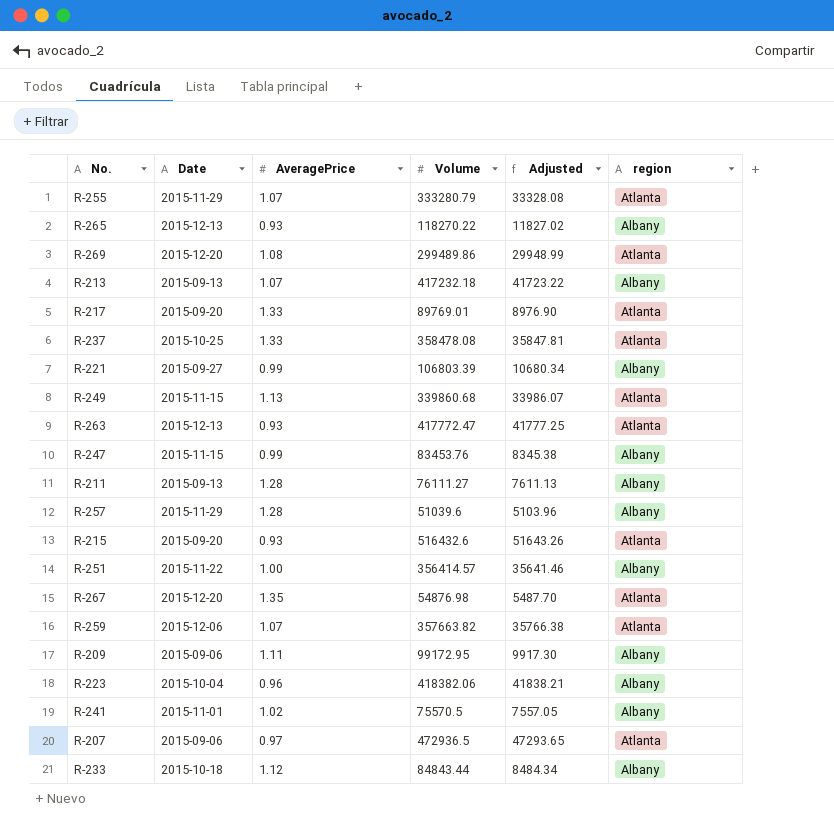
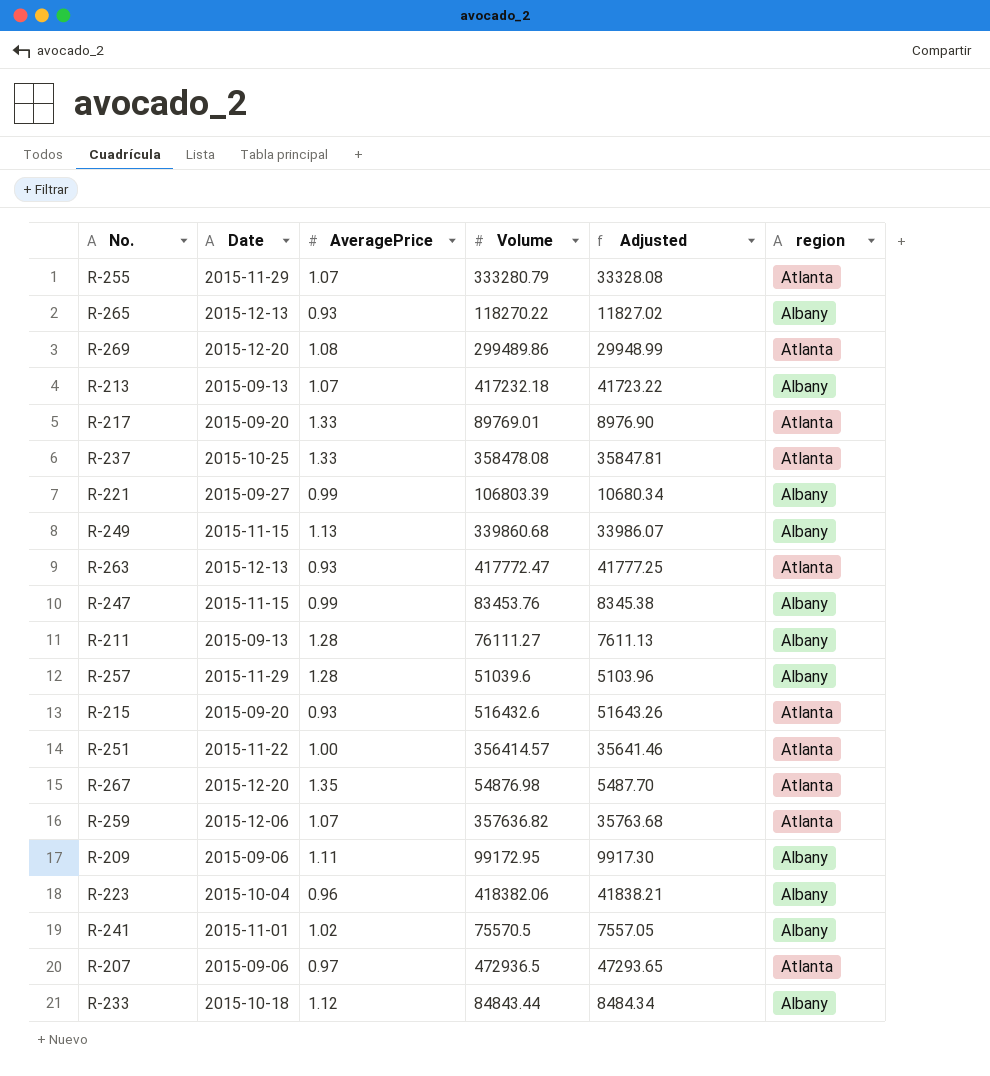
R-249 | region: Atlanta -> Albany
R-251 | region: Albany -> Atlanta
R-259 | Volume: 357663.82 -> 357636.82
R-259 | Adjusted: 35766.38 -> 35763.68

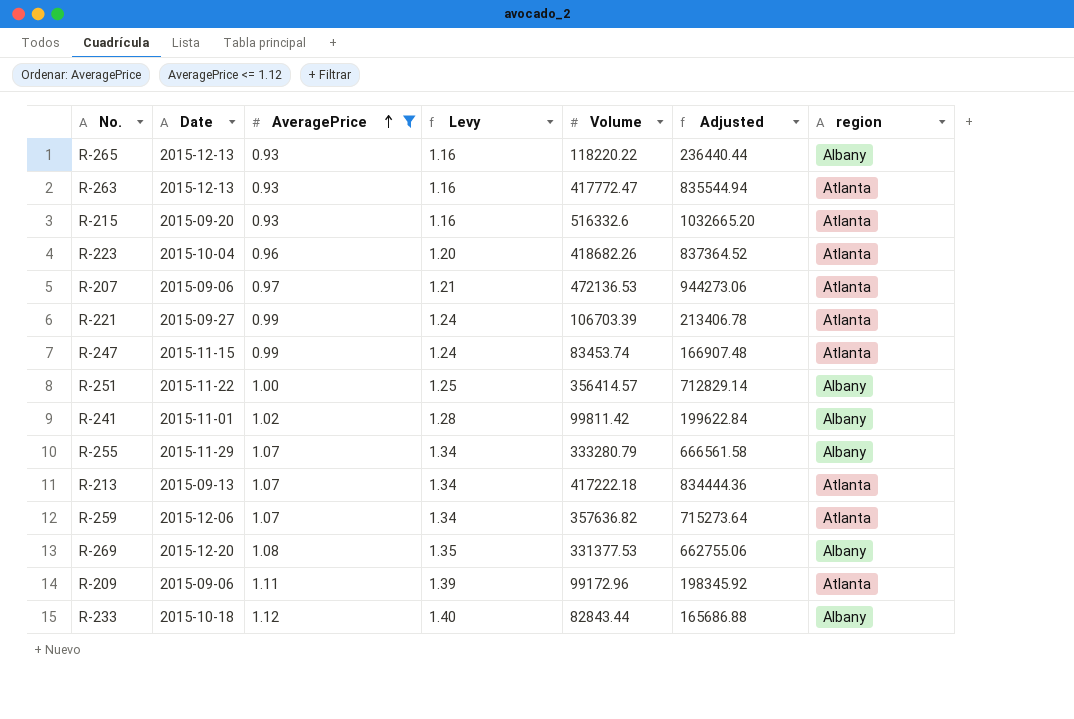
filter: none -> AveragePrice <= 1.12
row order: none -> AveragePrice ascending
column Levy | formula: none -> [AveragePrice] * 1.25
column Adjusted | formula: [Volume] * 0.1 -> [Volume] * 2
R-265 | Volume: 118270.22 -> 118220.22
R-215 | Volume: 516432.6 -> 516332.6
R-223 | Volume: 418382.06 -> 418682.26
R-223 | region: Albany -> Atlanta
R-207 | Volume: 472936.5 -> 472136.53
R-221 | Volume: 106803.39 -> 106703.39
R-221 | region: Albany -> Atlanta
R-247 | Volume: 83453.76 -> 83453.74
R-247 | region: Albany -> Atlanta
R-251 | region: Atlanta -> Albany
R-241 | Volume: 75570.5 -> 99811.42
R-255 | region: Atlanta -> Albany
R-213 | Volume: 417232.18 -> 417222.18
R-213 | region: Albany -> Atlanta
R-269 | Volume: 299489.86 -> 331377.53
R-269 | region: Atlanta -> Albany
R-209 | Volume: 99172.95 -> 99172.96
R-209 | region: Albany -> Atlanta
R-233 | Volume: 84843.44 -> 82843.44

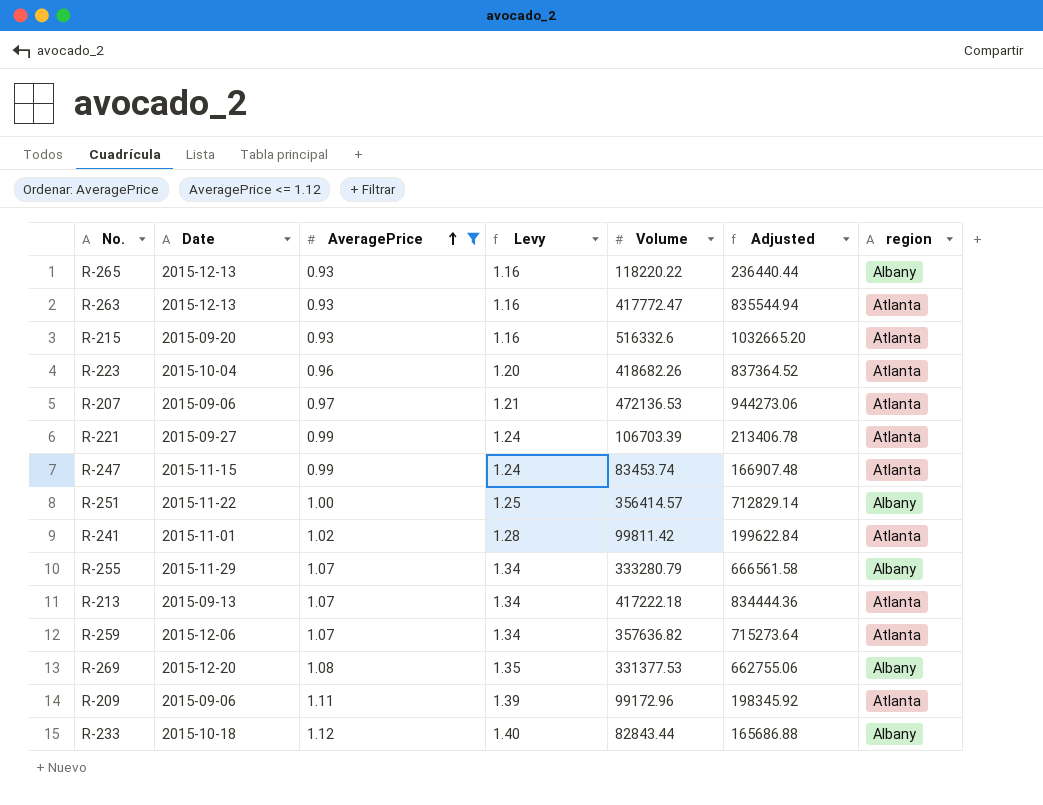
R-241 | region: Albany -> Atlanta

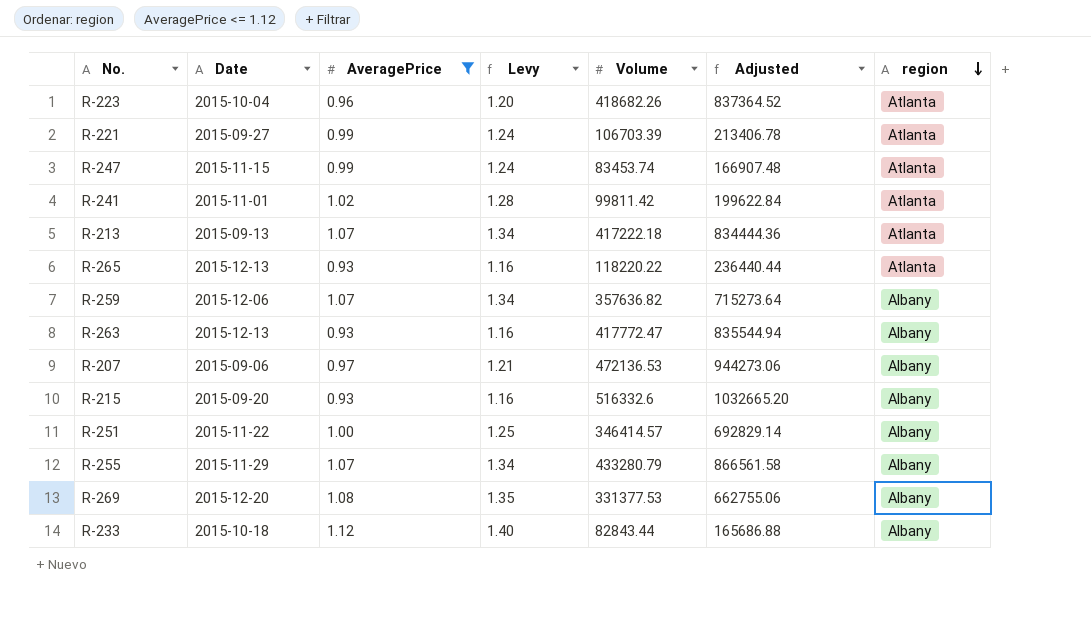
row order: AveragePrice ascending -> region descending
row R-209: 2015-09-06 | 1.11 | 1.39 | 99172.96 | 198345.92 | Atlanta -> none
R-265 | region: Albany -> Atlanta
R-259 | region: Atlanta -> Albany
R-263 | region: Atlanta -> Albany
R-207 | region: Atlanta -> Albany
R-215 | region: Atlanta -> Albany
R-251 | Volume: 356414.57 -> 346414.57
R-251 | Adjusted: 712829.14 -> 692829.14
R-255 | Volume: 333280.79 -> 433280.79
R-255 | Adjusted: 666561.58 -> 866561.58

